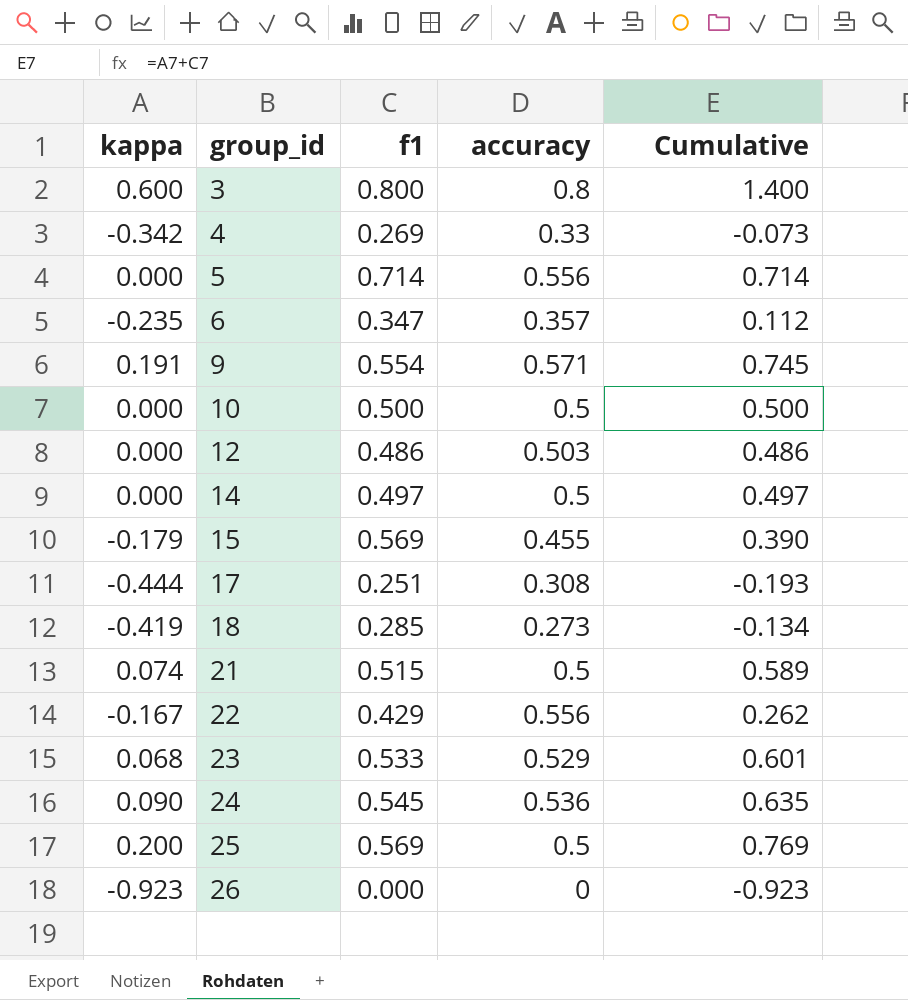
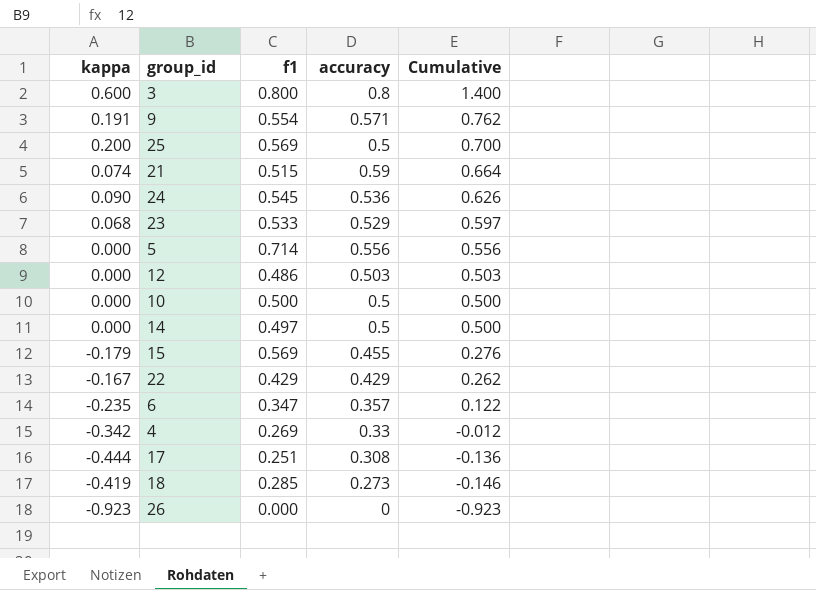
row order: group_id ascending -> Cumulative descending
column Cumulative | formula: [kappa] + [f1] -> [kappa] + [accuracy]
21 | accuracy: 0.5 -> 0.59
22 | accuracy: 0.556 -> 0.429

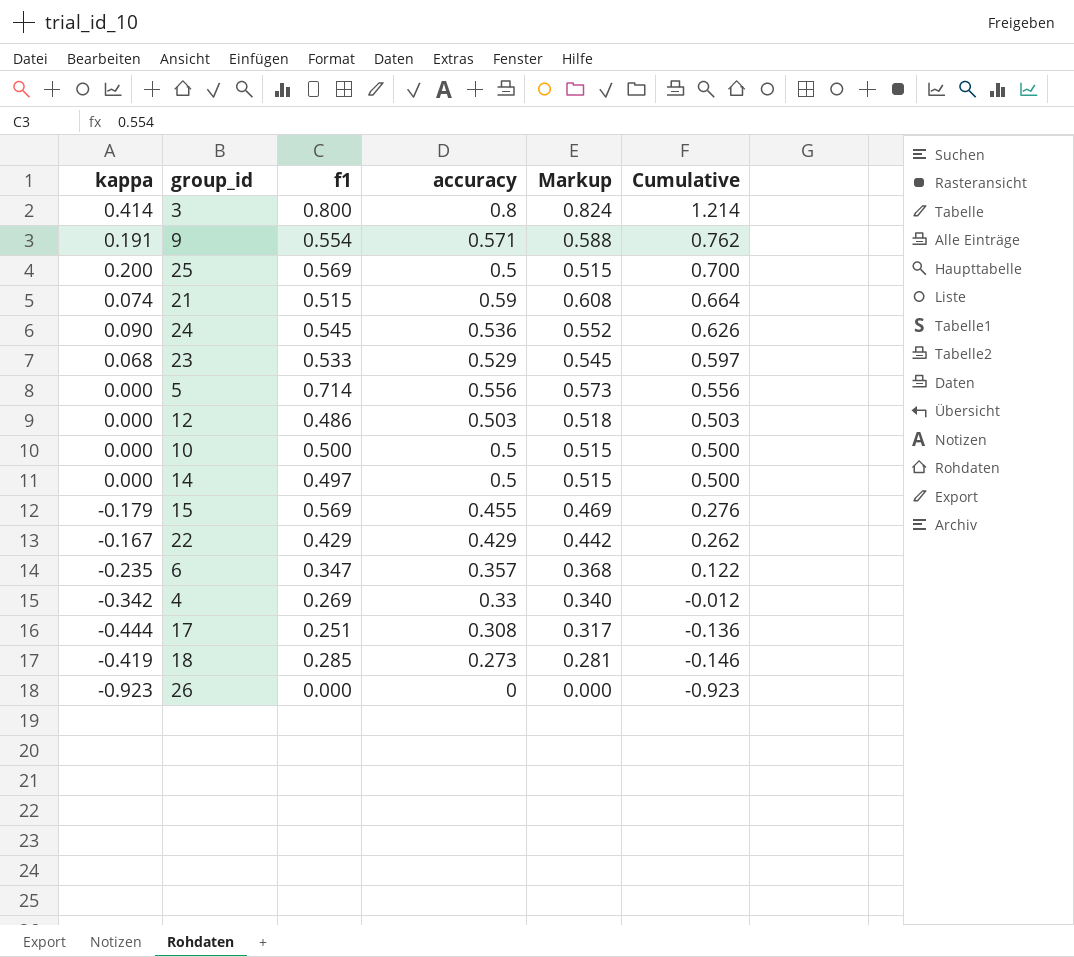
column Markup | formula: none -> [accuracy] * 1.03
3 | kappa: 0.600 -> 0.414
3 | Cumulative: 1.400 -> 1.214

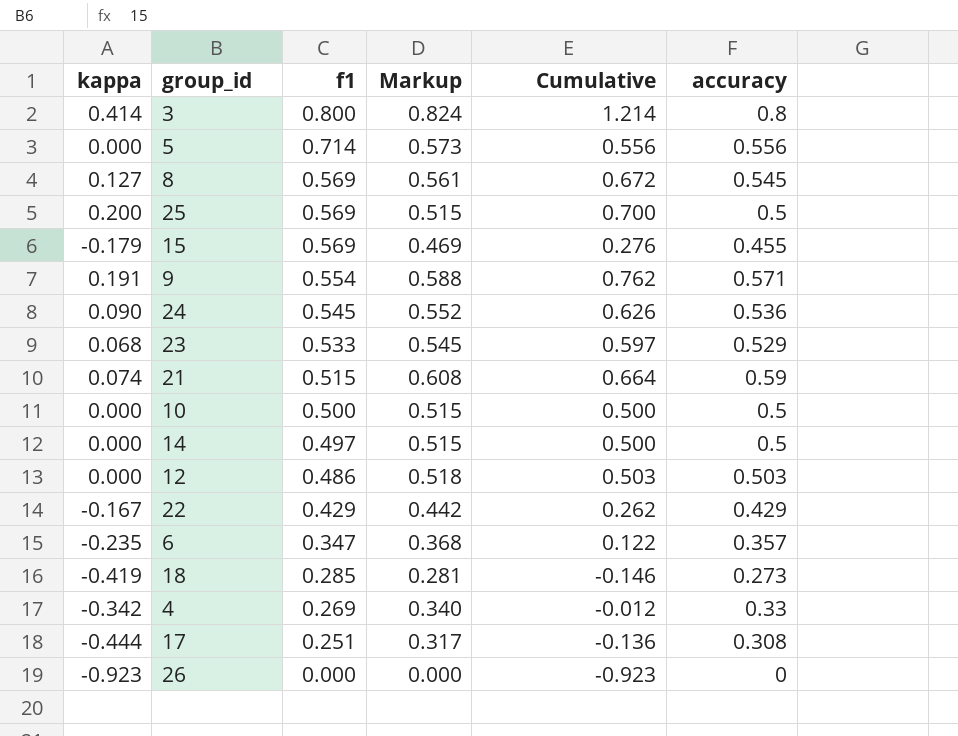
row order: Cumulative descending -> f1 descending
column accuracy | position: 4 -> 6
row 8: none -> 0.127 | 0.569 | 0.561 | 0.672 | 0.545

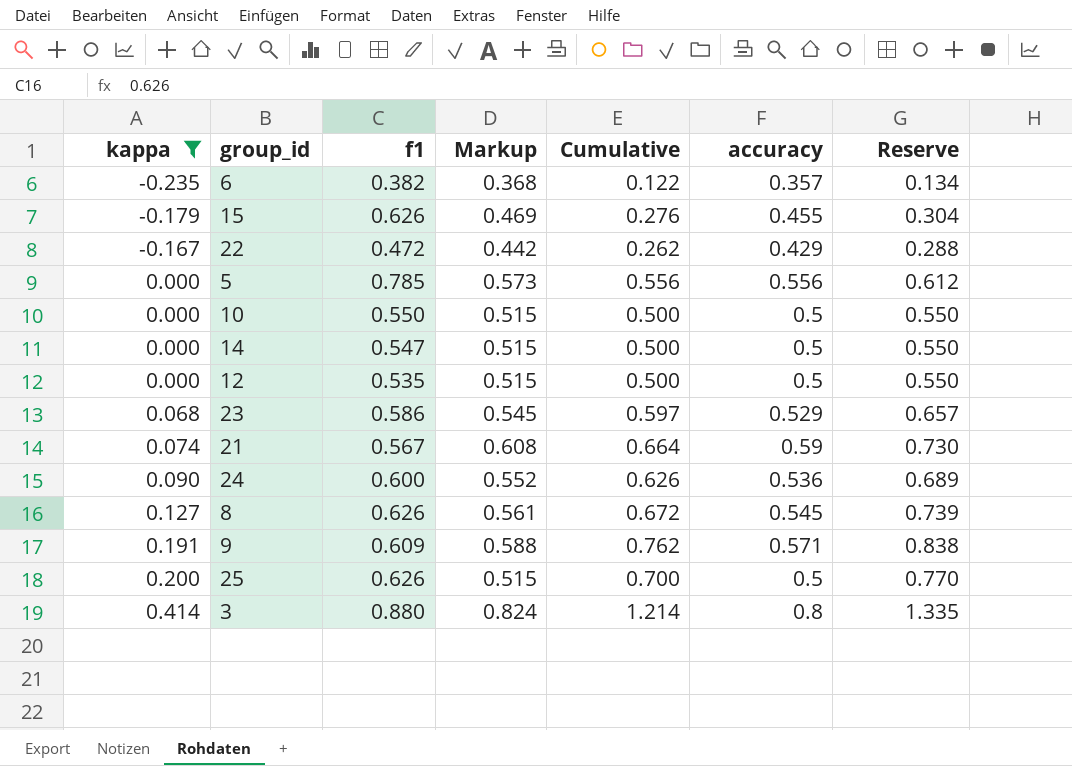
filter: none -> kappa >= -0.235
row order: f1 descending -> kappa ascending
column Reserve | formula: none -> [Cumulative] * 1.1
6 | f1: 0.347 -> 0.382
15 | f1: 0.569 -> 0.626
22 | f1: 0.429 -> 0.472
5 | f1: 0.714 -> 0.785
10 | f1: 0.500 -> 0.550
14 | f1: 0.497 -> 0.547
12 | f1: 0.486 -> 0.535
12 | Markup: 0.518 -> 0.515
12 | Cumulative: 0.503 -> 0.500
12 | accuracy: 0.503 -> 0.5
23 | f1: 0.533 -> 0.586
21 | f1: 0.515 -> 0.567
24 | f1: 0.545 -> 0.600
8 | f1: 0.569 -> 0.626
9 | f1: 0.554 -> 0.609
25 | f1: 0.569 -> 0.626
3 | f1: 0.800 -> 0.880

